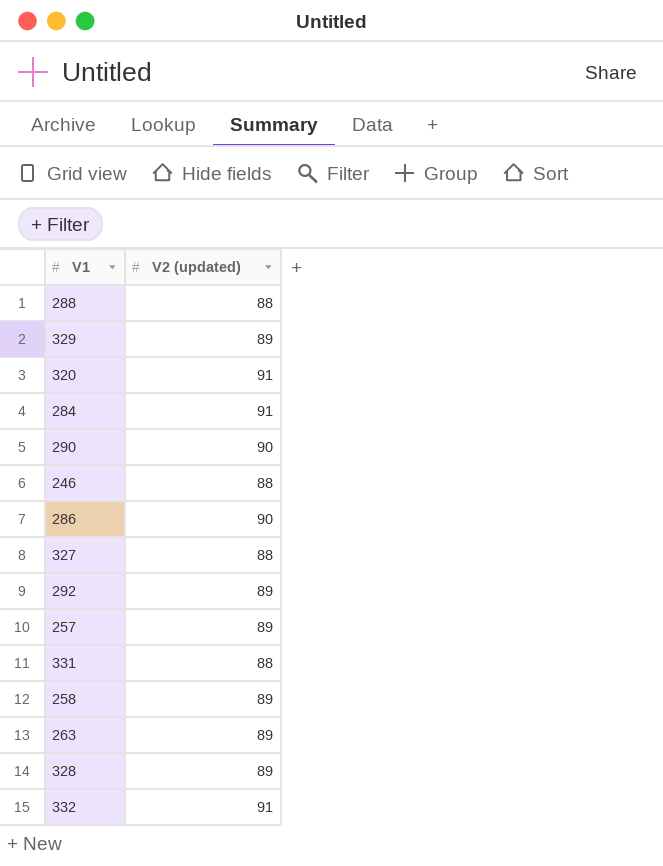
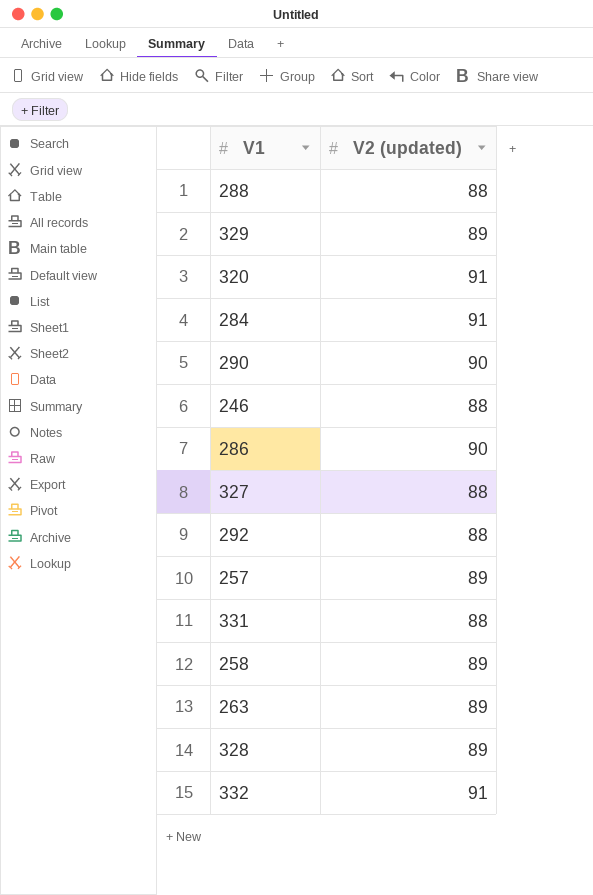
292 | V2 (updated): 89 -> 88

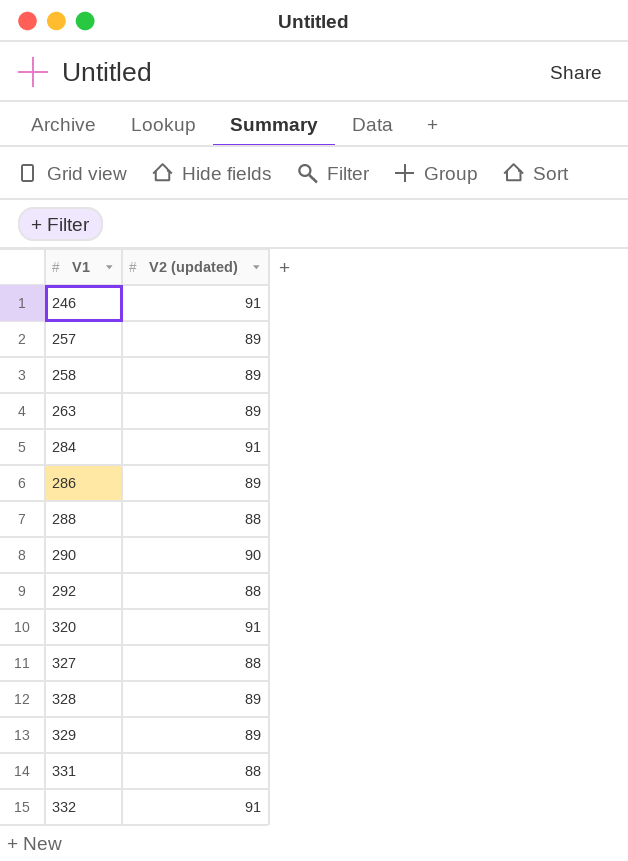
row order: none -> V1 ascending
246 | V2 (updated): 88 -> 91
286 | V2 (updated): 90 -> 89

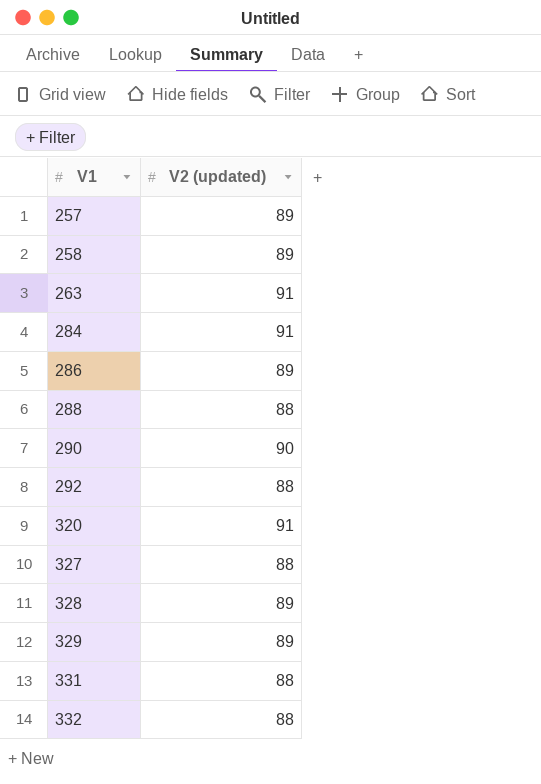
row 246: 91 -> none
263 | V2 (updated): 89 -> 91
332 | V2 (updated): 91 -> 88

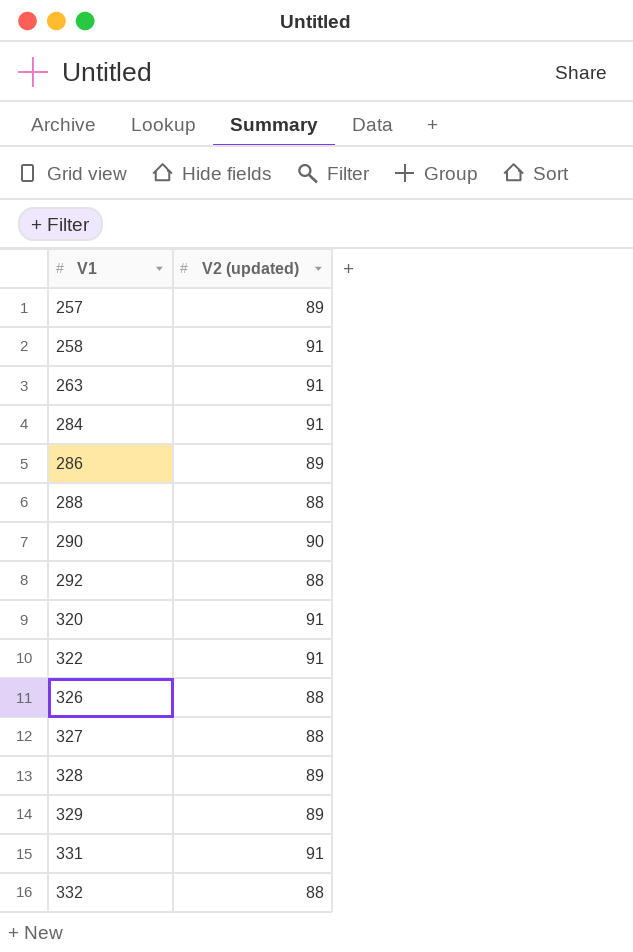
258 | V2 (updated): 89 -> 91
row 322: none -> 91
row 326: none -> 88
331 | V2 (updated): 88 -> 91

